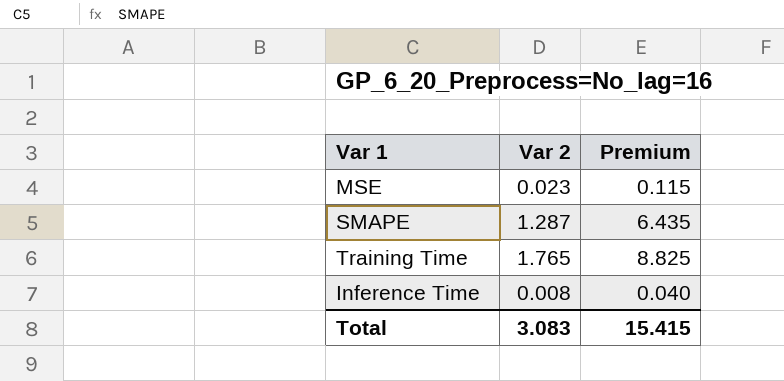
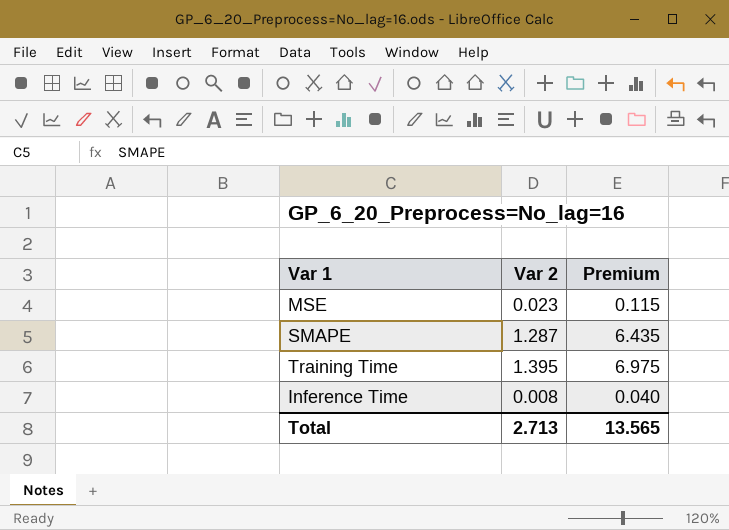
Training Time | Var 2: 1.765 -> 1.395
Training Time | Premium: 8.825 -> 6.975
Total | Var 2: 3.083 -> 2.713
Total | Premium: 15.415 -> 13.565

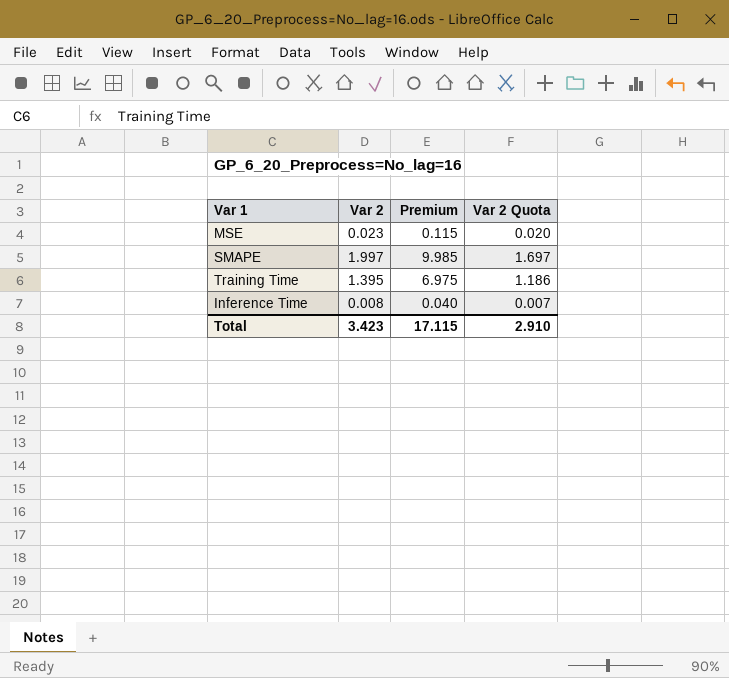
column Var 2 Quota | formula: none -> [Var 2] * 0.85
SMAPE | Var 2: 1.287 -> 1.997
SMAPE | Premium: 6.435 -> 9.985
Total | Var 2: 2.713 -> 3.423
Total | Premium: 13.565 -> 17.115

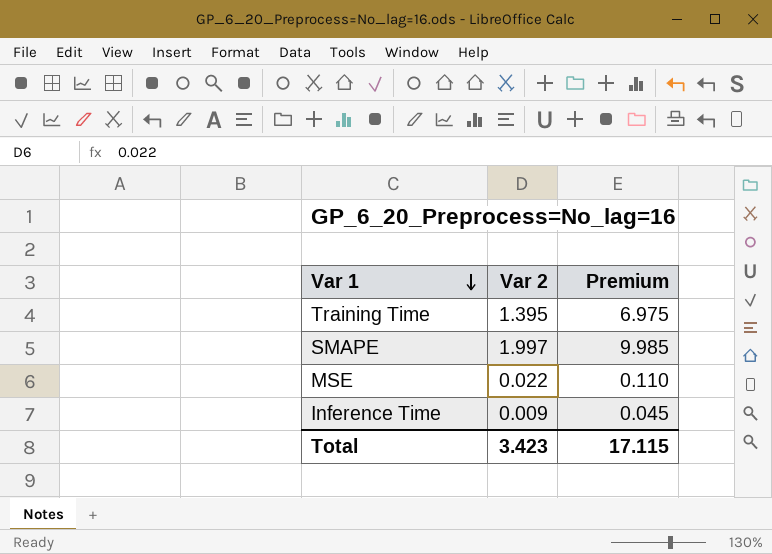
row order: none -> Var 1 descending
column Var 2 Quota | formula: [Var 2] * 0.85 -> none
MSE | Var 2: 0.023 -> 0.022
MSE | Premium: 0.115 -> 0.110
Inference Time | Var 2: 0.008 -> 0.009
Inference Time | Premium: 0.040 -> 0.045

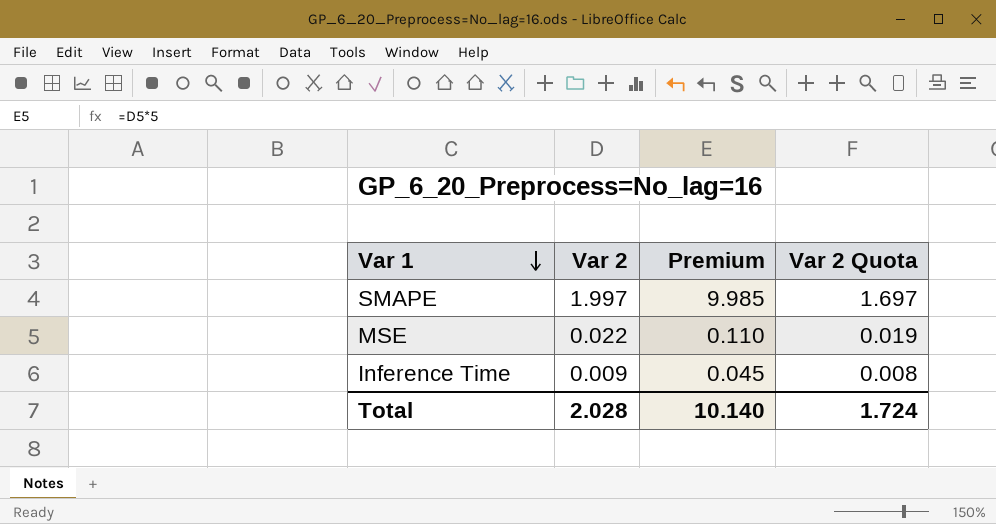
column Var 2 Quota | formula: none -> [Var 2] * 0.85
row Training Time: 1.395 | 6.975 -> none
Total | Var 2: 3.423 -> 2.028
Total | Premium: 17.115 -> 10.140

